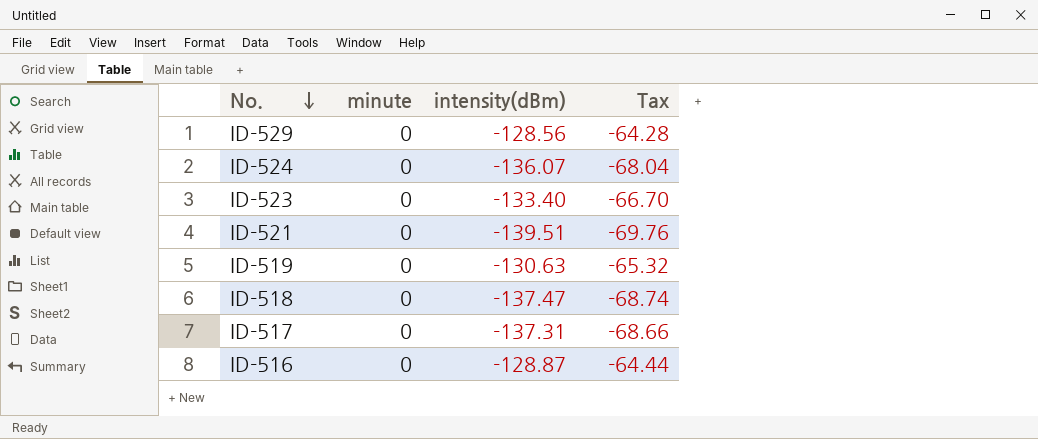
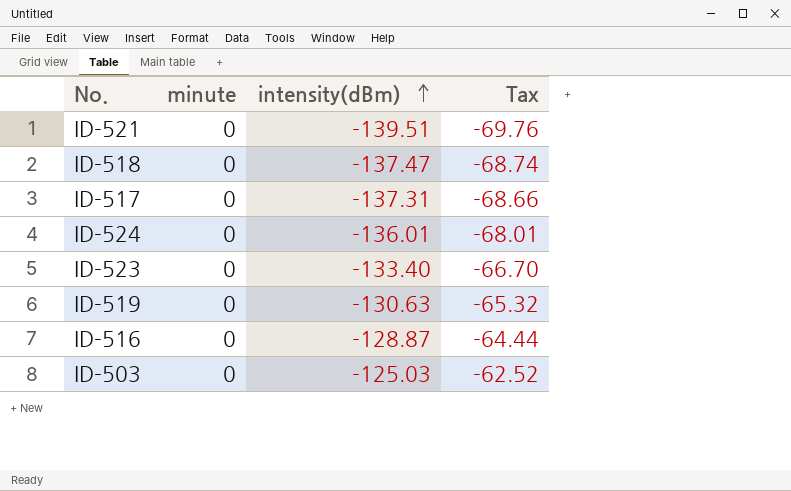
row order: No. descending -> intensity(dBm) ascending
row ID-529: 0 | -128.56 | -64.28 -> none
ID-524 | intensity(dBm): -136.07 -> -136.01
ID-524 | Tax: -68.04 -> -68.01
row ID-503: none -> 0 | -125.03 | -62.52

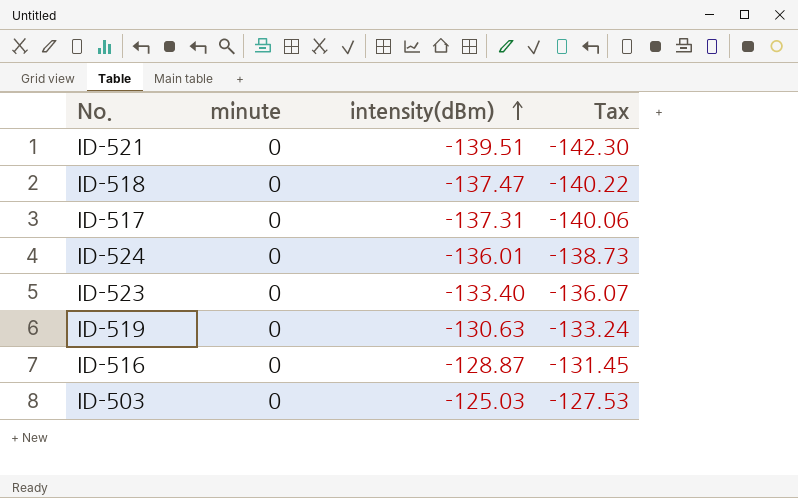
column Tax | formula: [intensity(dBm)] * 0.5 -> [intensity(dBm)] * 1.02

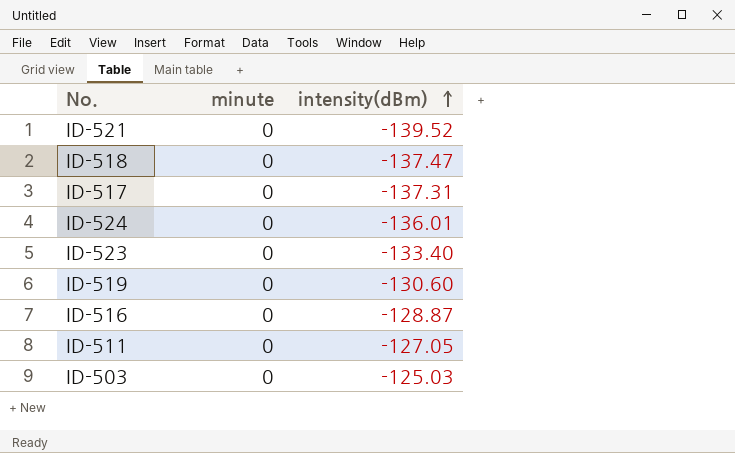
column Tax | formula: [intensity(dBm)] * 1.02 -> none
ID-521 | intensity(dBm): -139.51 -> -139.52
ID-519 | intensity(dBm): -130.63 -> -130.60
row ID-511: none -> 0 | -127.05

